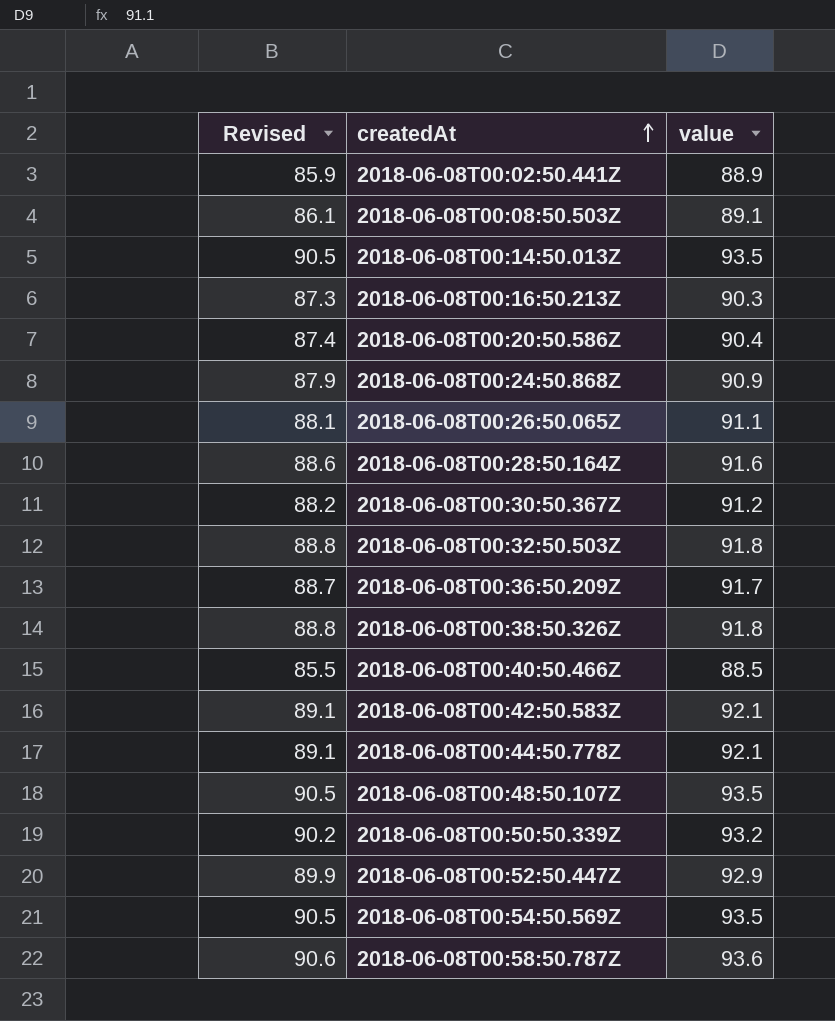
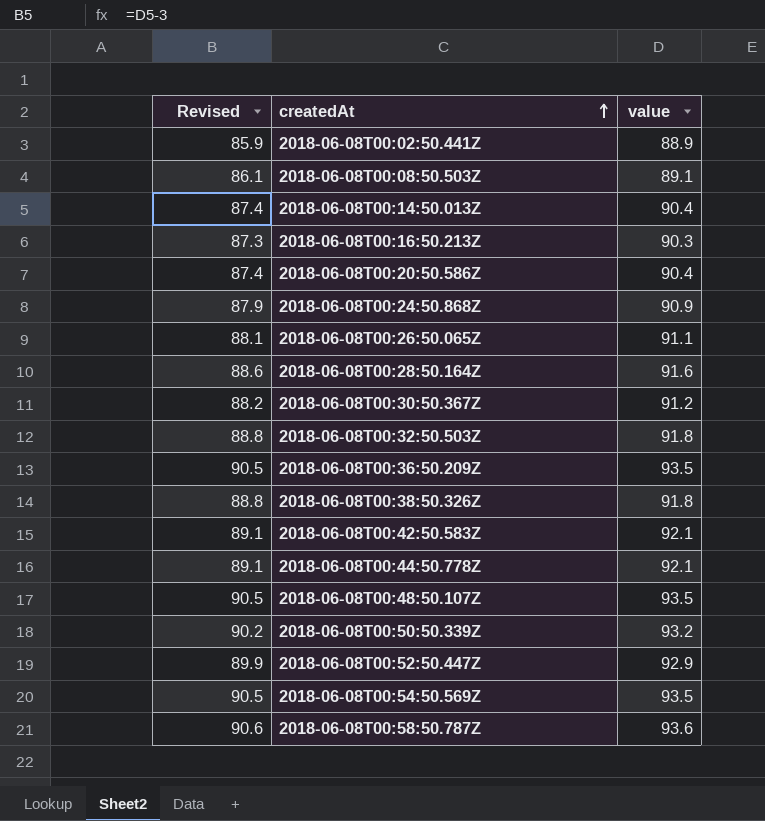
row 2018-06-08T00:40:50.466Z: 85.5 | 88.5 -> none
2018-06-08T00:14:50.013Z | Revised: 90.5 -> 87.4
2018-06-08T00:14:50.013Z | value: 93.5 -> 90.4
2018-06-08T00:36:50.209Z | Revised: 88.7 -> 90.5
2018-06-08T00:36:50.209Z | value: 91.7 -> 93.5

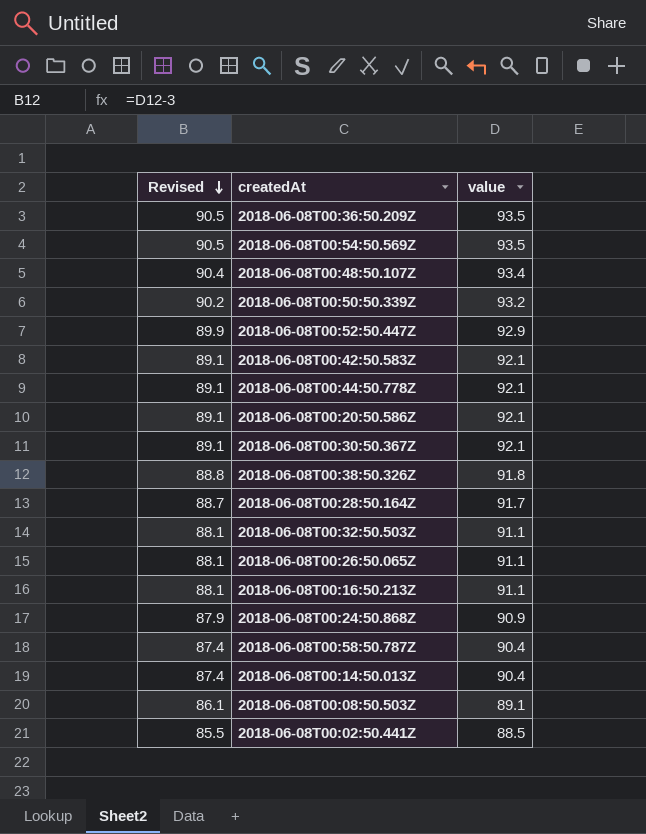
row order: createdAt ascending -> Revised descending
2018-06-08T00:48:50.107Z | Revised: 90.5 -> 90.4
2018-06-08T00:48:50.107Z | value: 93.5 -> 93.4
2018-06-08T00:20:50.586Z | Revised: 87.4 -> 89.1
2018-06-08T00:20:50.586Z | value: 90.4 -> 92.1
2018-06-08T00:30:50.367Z | Revised: 88.2 -> 89.1
2018-06-08T00:30:50.367Z | value: 91.2 -> 92.1
2018-06-08T00:28:50.164Z | Revised: 88.6 -> 88.7
2018-06-08T00:28:50.164Z | value: 91.6 -> 91.7
2018-06-08T00:32:50.503Z | Revised: 88.8 -> 88.1
2018-06-08T00:32:50.503Z | value: 91.8 -> 91.1
2018-06-08T00:16:50.213Z | Revised: 87.3 -> 88.1
2018-06-08T00:16:50.213Z | value: 90.3 -> 91.1
2018-06-08T00:58:50.787Z | Revised: 90.6 -> 87.4
2018-06-08T00:58:50.787Z | value: 93.6 -> 90.4
2018-06-08T00:02:50.441Z | Revised: 85.9 -> 85.5
2018-06-08T00:02:50.441Z | value: 88.9 -> 88.5

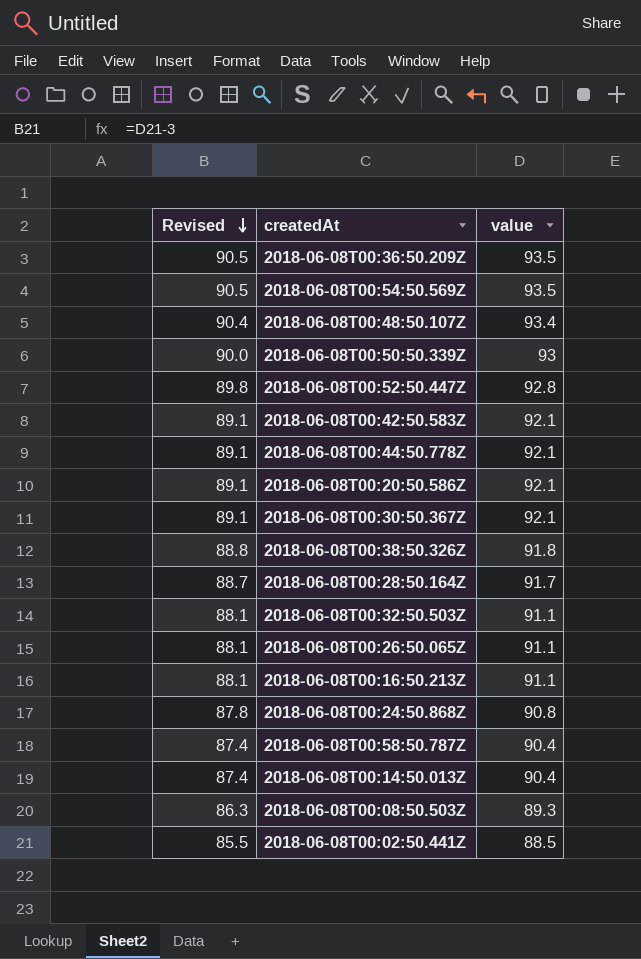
2018-06-08T00:50:50.339Z | Revised: 90.2 -> 90.0
2018-06-08T00:50:50.339Z | value: 93.2 -> 93
2018-06-08T00:52:50.447Z | Revised: 89.9 -> 89.8
2018-06-08T00:52:50.447Z | value: 92.9 -> 92.8
2018-06-08T00:24:50.868Z | Revised: 87.9 -> 87.8
2018-06-08T00:24:50.868Z | value: 90.9 -> 90.8
2018-06-08T00:08:50.503Z | Revised: 86.1 -> 86.3
2018-06-08T00:08:50.503Z | value: 89.1 -> 89.3

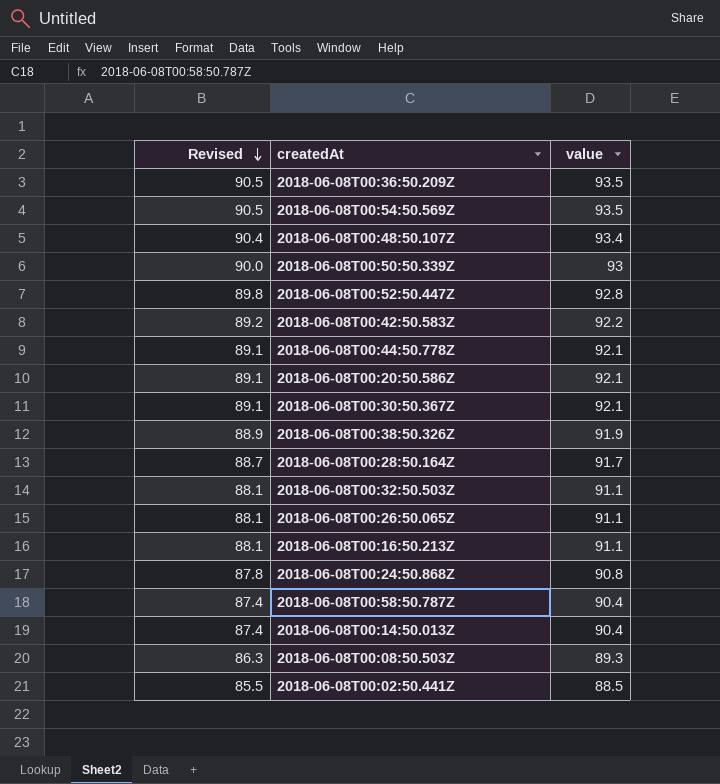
2018-06-08T00:42:50.583Z | Revised: 89.1 -> 89.2
2018-06-08T00:42:50.583Z | value: 92.1 -> 92.2
2018-06-08T00:38:50.326Z | Revised: 88.8 -> 88.9
2018-06-08T00:38:50.326Z | value: 91.8 -> 91.9

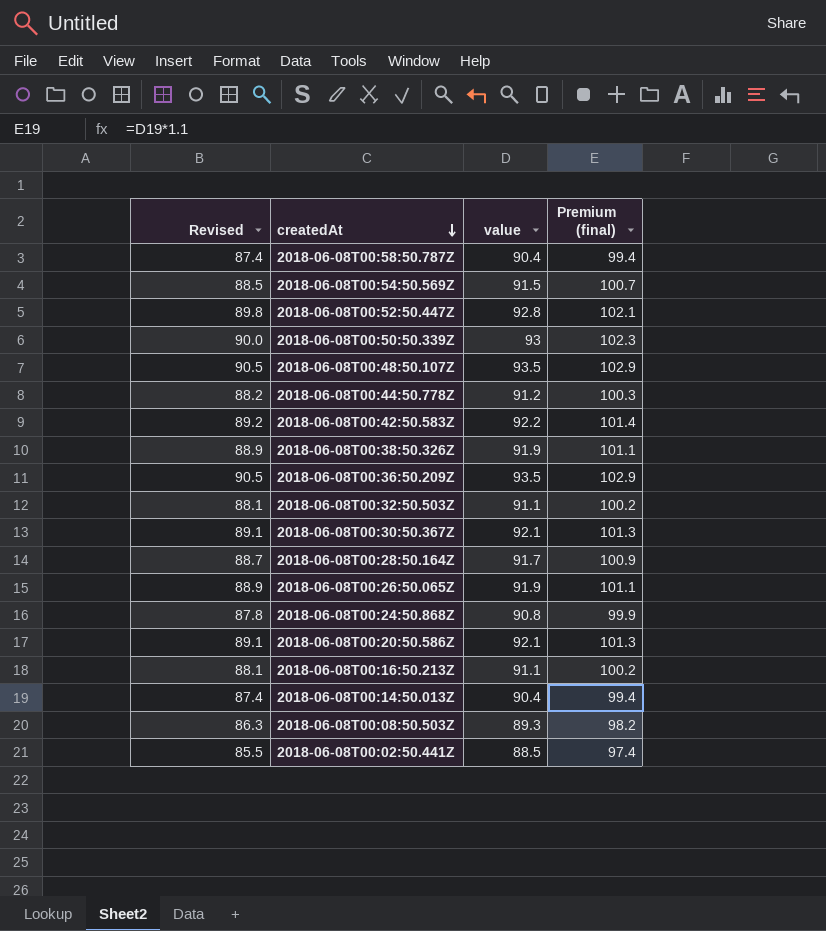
row order: Revised descending -> createdAt descending
column Premium (final) | formula: none -> [value] * 1.1
2018-06-08T00:54:50.569Z | Revised: 90.5 -> 88.5
2018-06-08T00:54:50.569Z | value: 93.5 -> 91.5
2018-06-08T00:48:50.107Z | Revised: 90.4 -> 90.5
2018-06-08T00:48:50.107Z | value: 93.4 -> 93.5
2018-06-08T00:44:50.778Z | Revised: 89.1 -> 88.2
2018-06-08T00:44:50.778Z | value: 92.1 -> 91.2
2018-06-08T00:26:50.065Z | Revised: 88.1 -> 88.9
2018-06-08T00:26:50.065Z | value: 91.1 -> 91.9

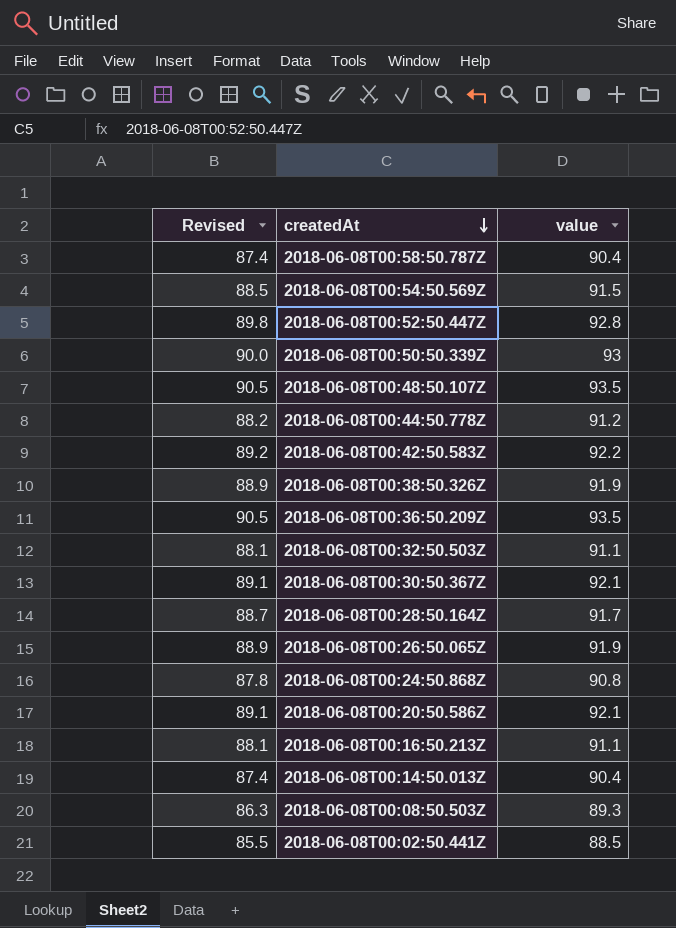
column Premium (final) | formula: [value] * 1.1 -> none

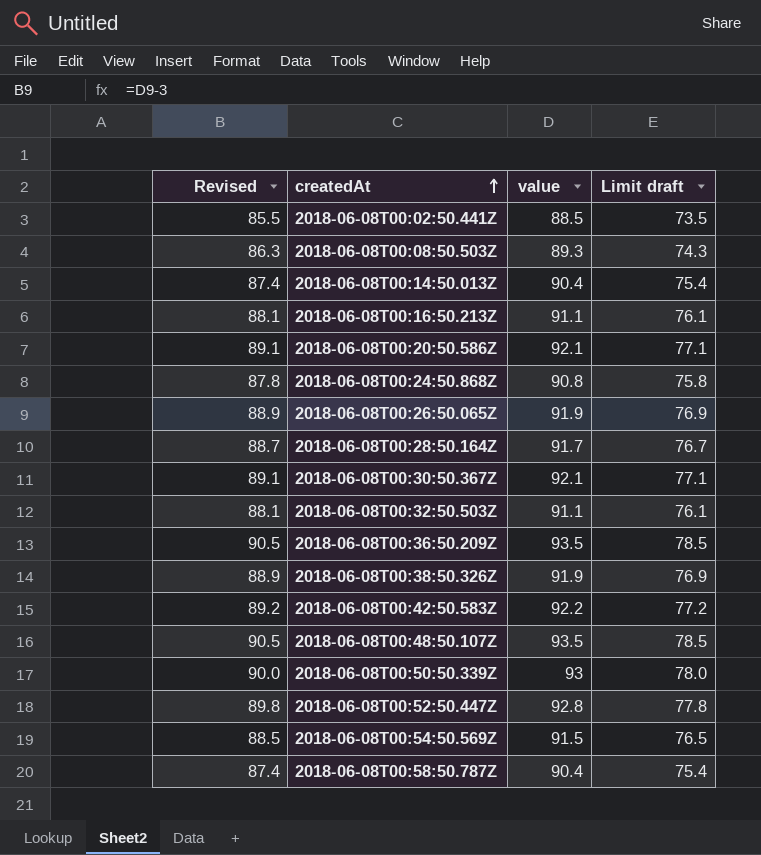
row order: createdAt descending -> createdAt ascending
column Limit draft | formula: none -> [value] - 15
row 2018-06-08T00:44:50.778Z: 88.2 | 91.2 -> none

